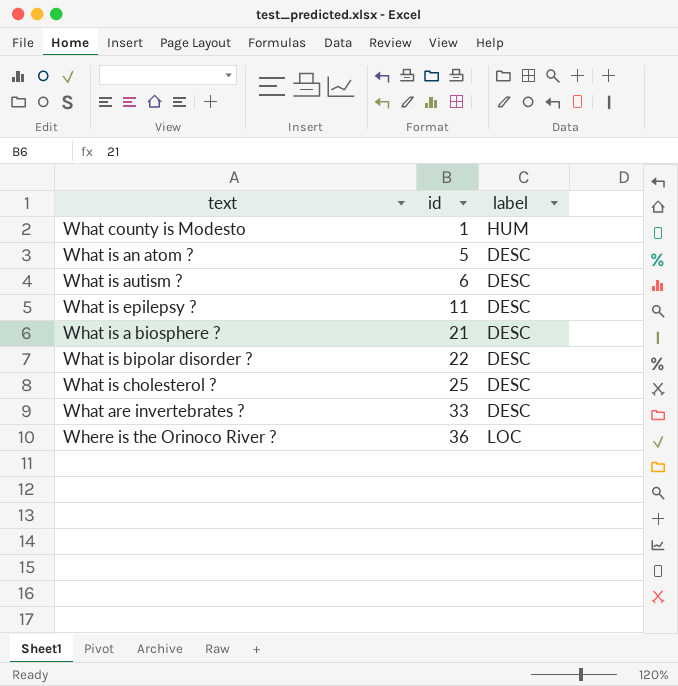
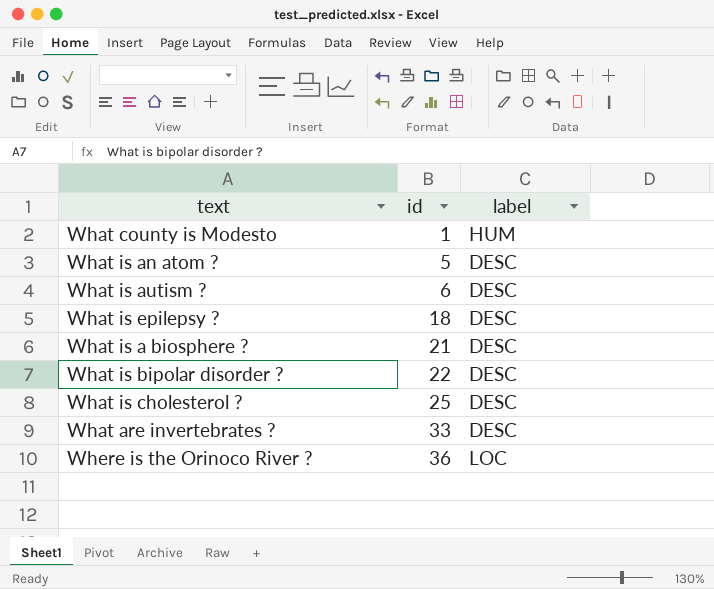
What is epilepsy ? | id: 11 -> 18

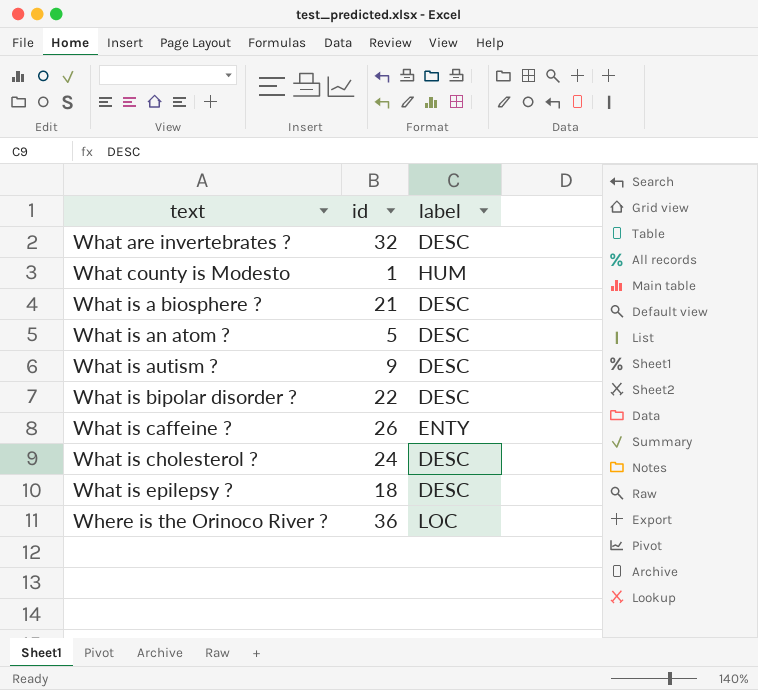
row order: id ascending -> text ascending
What are invertebrates ? | id: 33 -> 32
What is autism ? | id: 6 -> 9
row What is caffeine ?: none -> 26 | ENTY
What is cholesterol ? | id: 25 -> 24

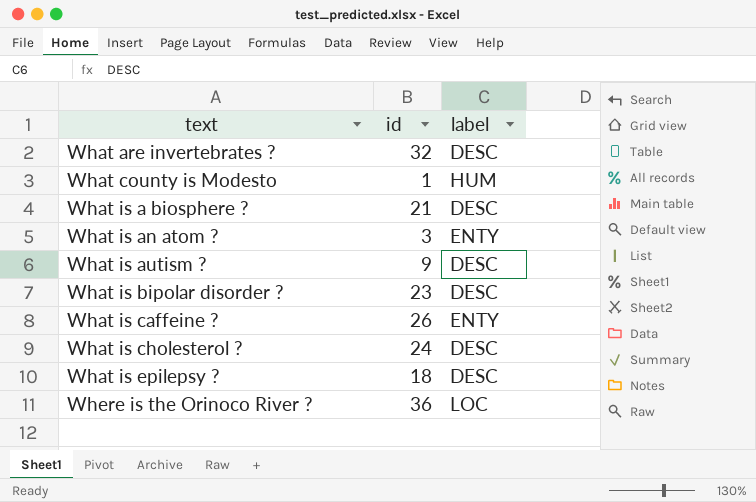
What is an atom ? | id: 5 -> 3
What is an atom ? | label: DESC -> ENTY
What is bipolar disorder ? | id: 22 -> 23

